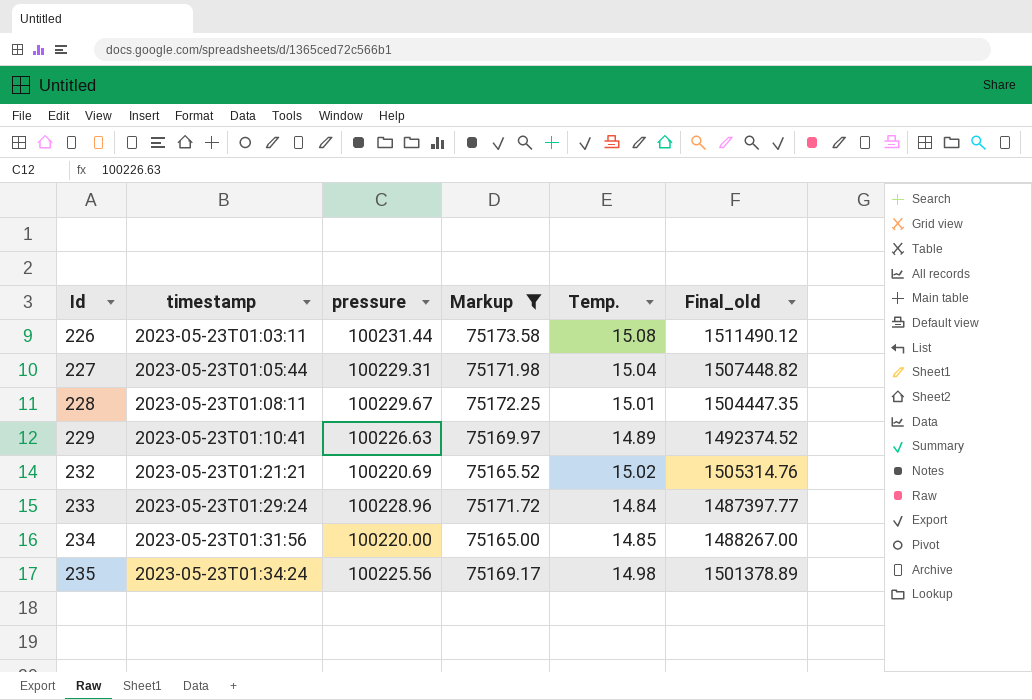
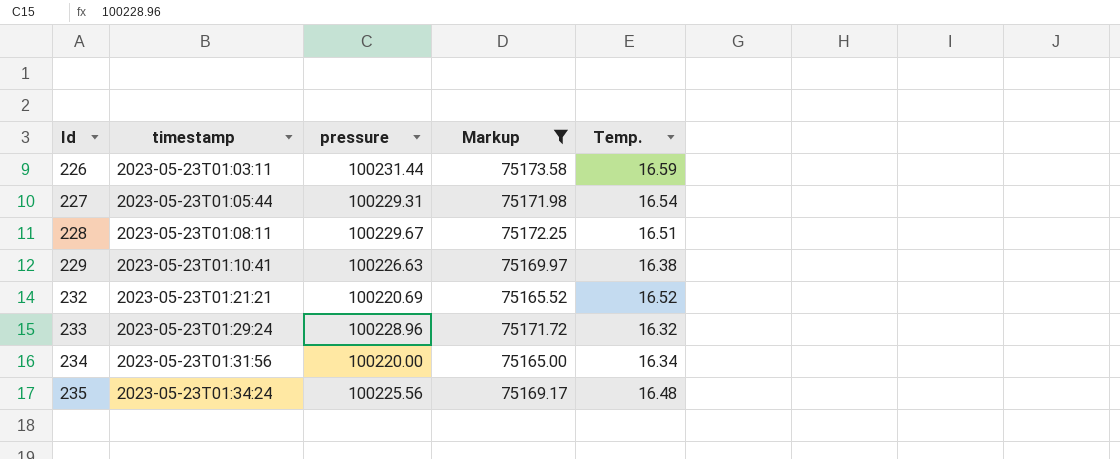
column Final_old | formula: [pressure] * [Temp.] -> none
226 | Temp.: 15.08 -> 16.59
227 | Temp.: 15.04 -> 16.54
228 | Temp.: 15.01 -> 16.51
229 | Temp.: 14.89 -> 16.38
232 | Temp.: 15.02 -> 16.52
233 | Temp.: 14.84 -> 16.32
234 | Temp.: 14.85 -> 16.34
235 | Temp.: 14.98 -> 16.48

